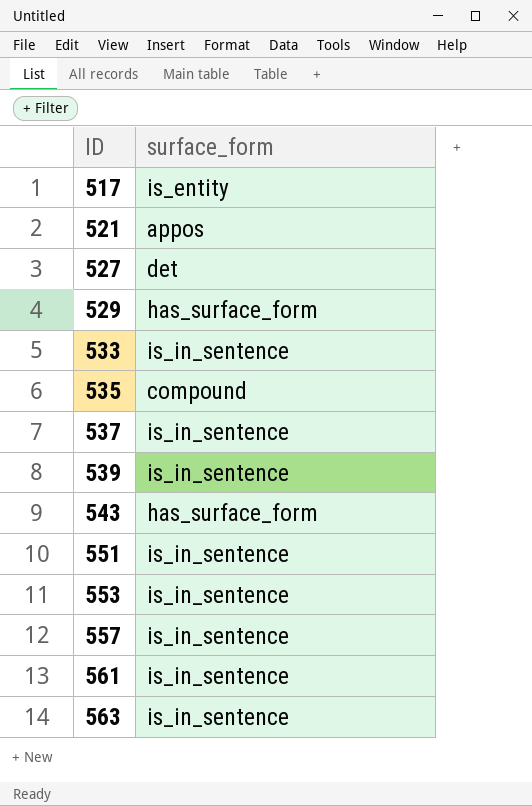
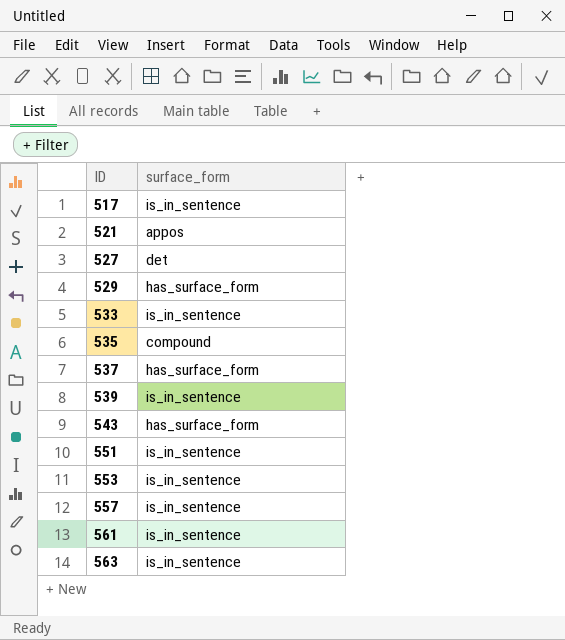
517 | surface_form: is_entity -> is_in_sentence
537 | surface_form: is_in_sentence -> has_surface_form

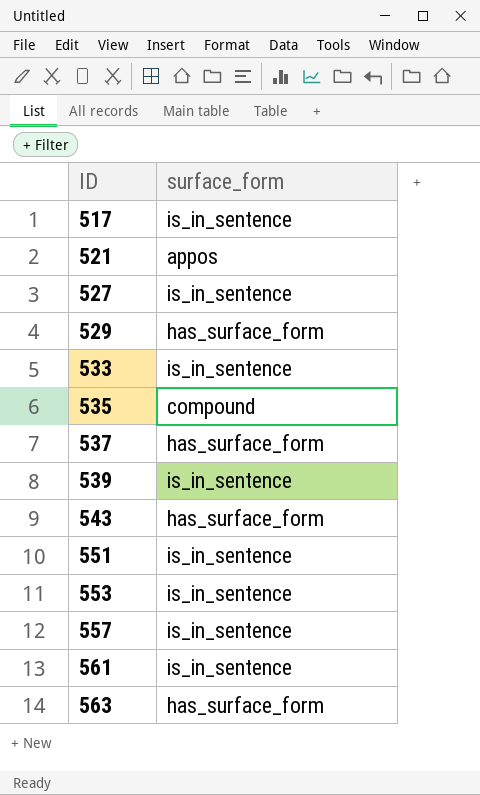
527 | surface_form: det -> is_in_sentence
563 | surface_form: is_in_sentence -> has_surface_form

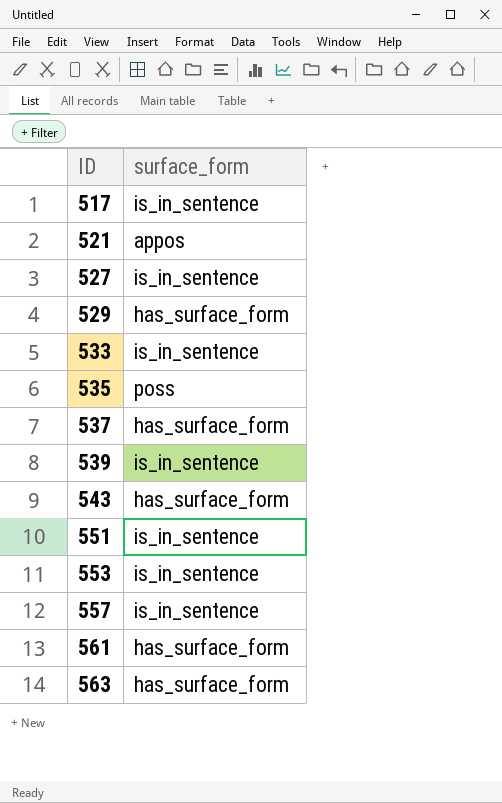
535 | surface_form: compound -> poss
561 | surface_form: is_in_sentence -> has_surface_form

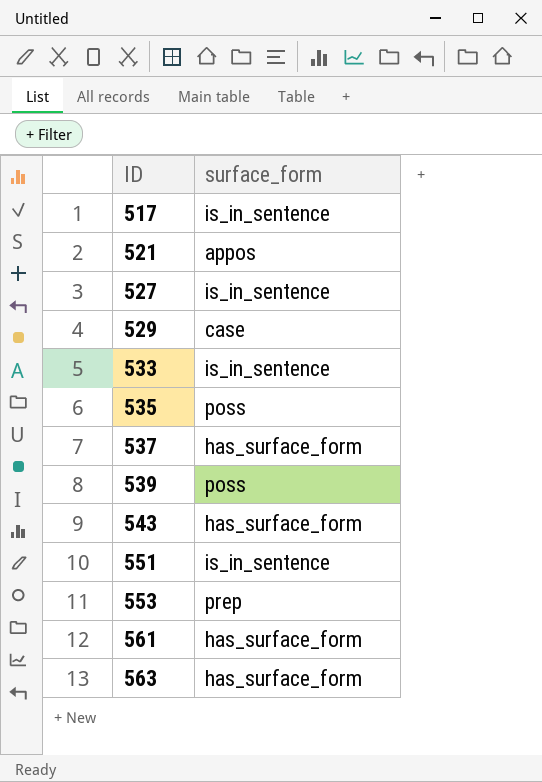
row 557: is_in_sentence -> none
529 | surface_form: has_surface_form -> case
539 | surface_form: is_in_sentence -> poss
553 | surface_form: is_in_sentence -> prep

